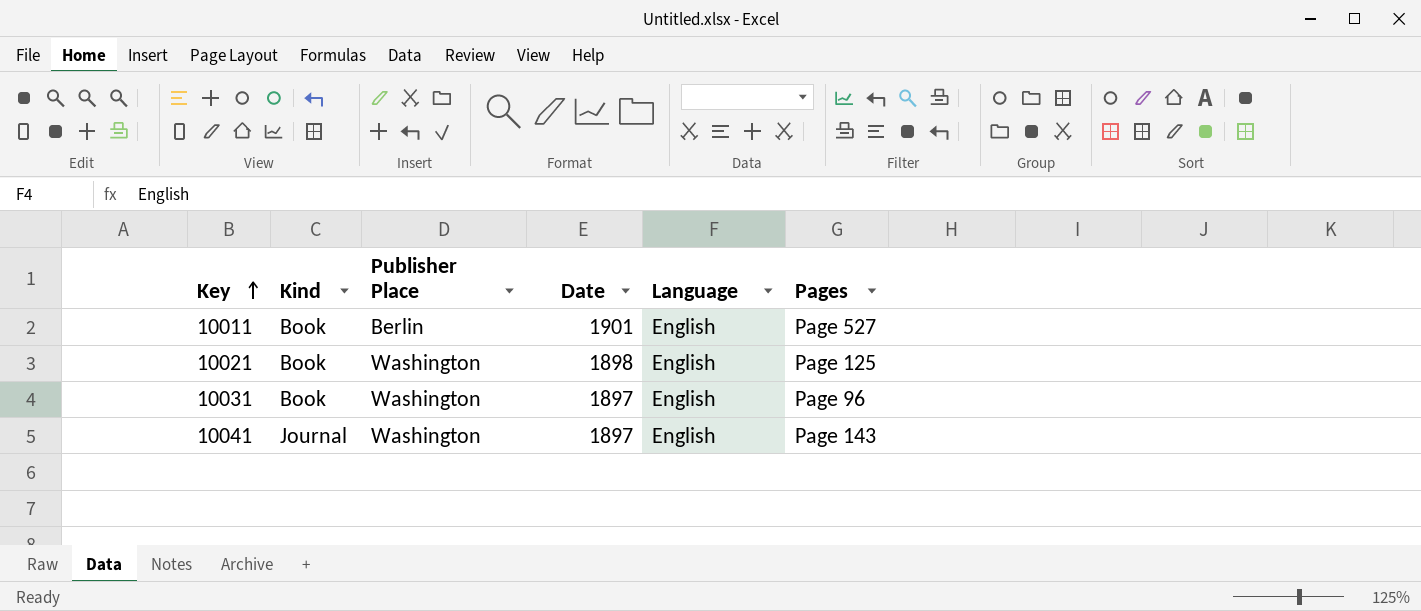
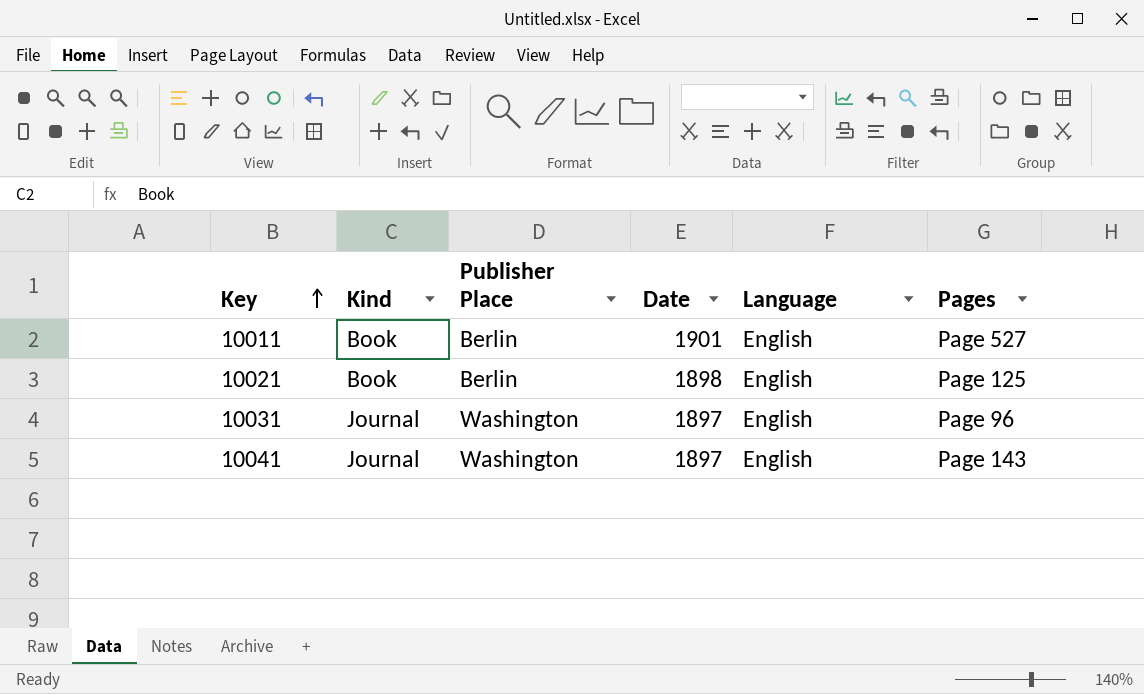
10021 | Publisher Place: Washington -> Berlin
10031 | Kind: Book -> Journal

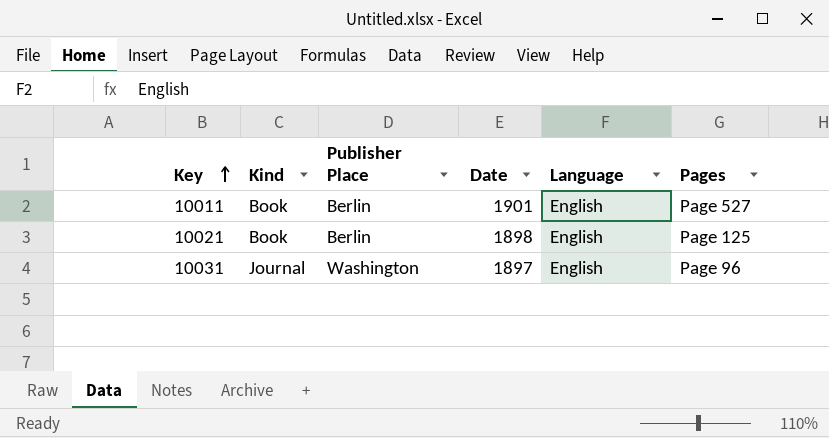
row 10041: Journal | Washington | 1897 | English | Page 143 -> none

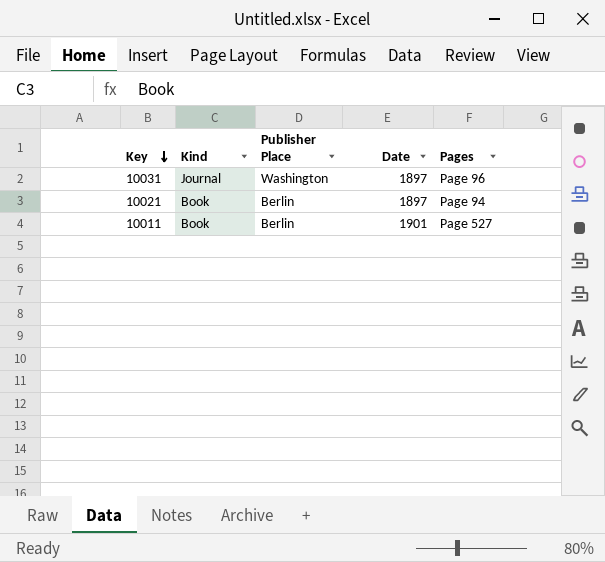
row order: Key ascending -> Key descending
column Language | position: 5 -> none
10021 | Date: 1898 -> 1897
10021 | Pages: Page 125 -> Page 94

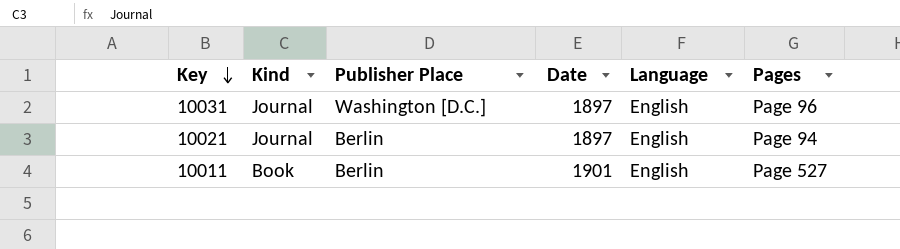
column Language | position: none -> 5
10031 | Publisher Place: Washington -> Washington [D.C.]
10021 | Kind: Book -> Journal

